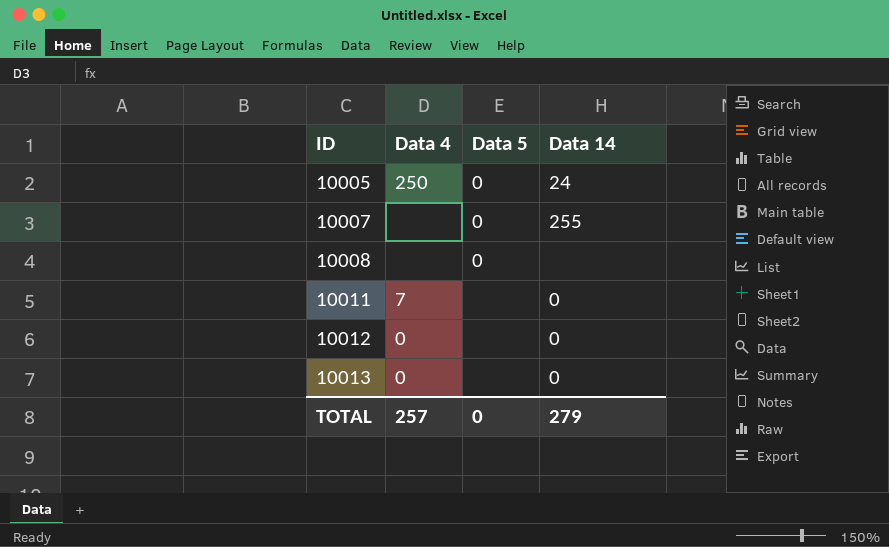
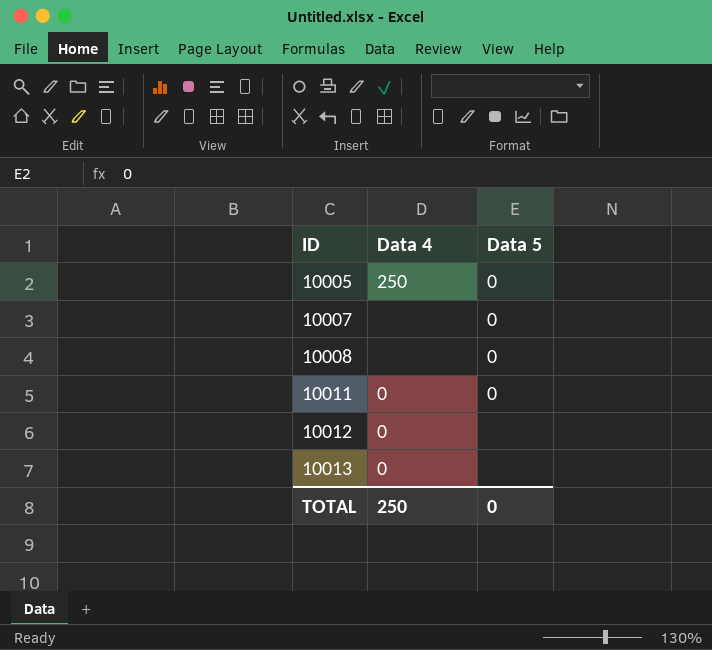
column Data 14 | position: 4 -> none
10011 | Data 4: 7 -> 0
10011 | Data 5: none -> 0
TOTAL | Data 4: 257 -> 250

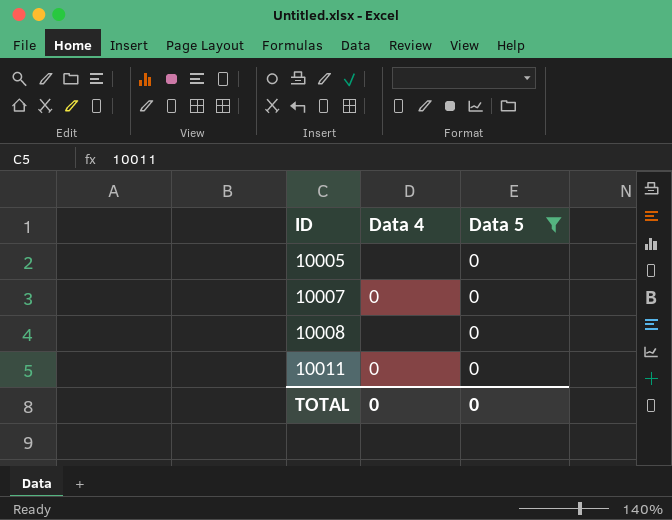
filter: none -> Data 5 = 0
10005 | Data 4: 250 -> none
10007 | Data 4: none -> 0
TOTAL | Data 4: 250 -> 0

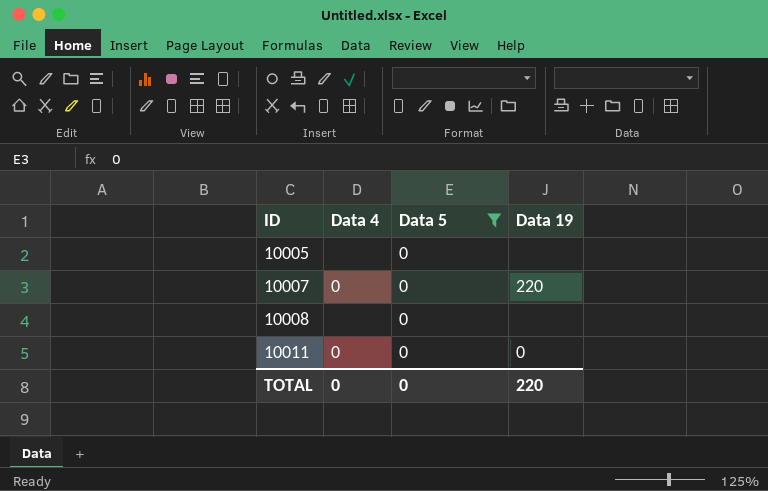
column Data 19 | position: none -> 4

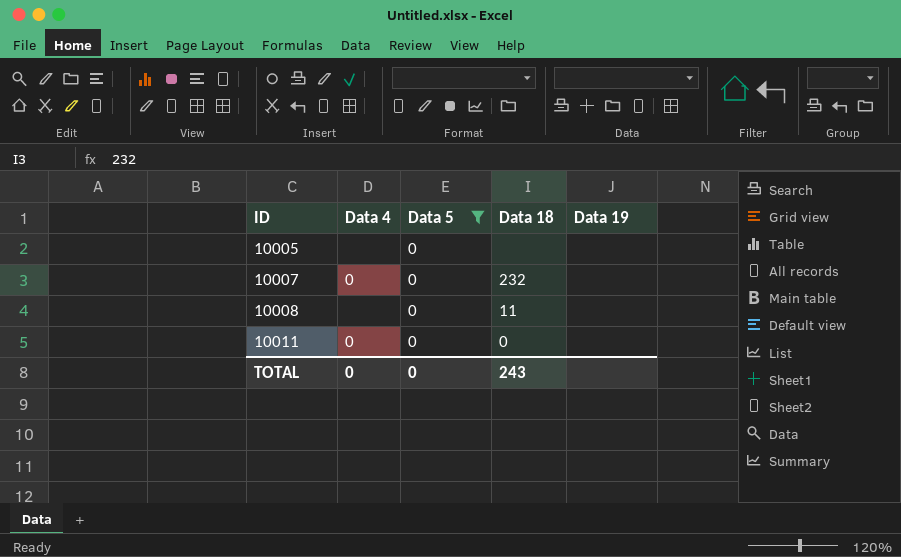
column Data 18 | position: none -> 4
10007 | Data 19: 220 -> none
10011 | Data 19: 0 -> none
TOTAL | Data 19: 220 -> none

